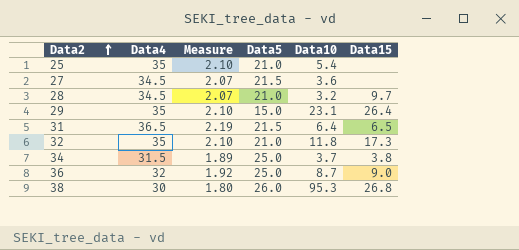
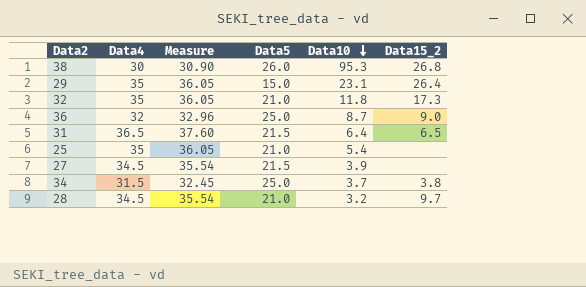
row order: Data2 ascending -> Data10 descending
column Measure | formula: [Data4] * 0.06 -> [Data4] * 1.03
column name: Data15 -> Data15_2
27 | Data10: 3.6 -> 3.9

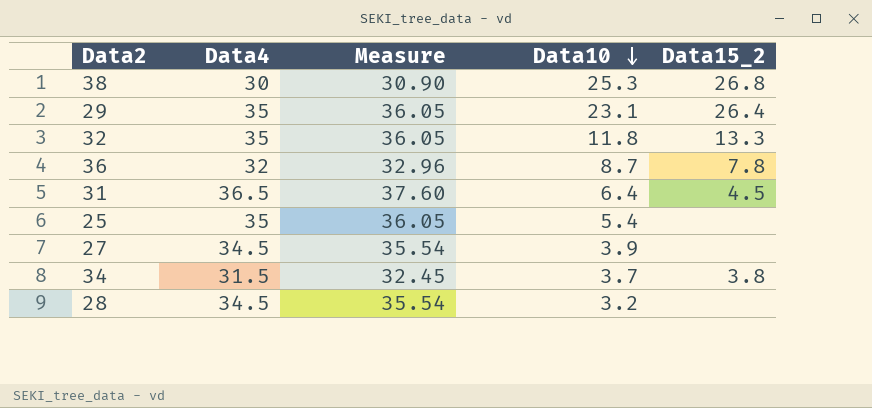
column Data5 | position: 4 -> none
38 | Data10: 95.3 -> 25.3
32 | Data15_2: 17.3 -> 13.3
36 | Data15_2: 9.0 -> 7.8
31 | Data15_2: 6.5 -> 4.5
28 | Data15_2: 9.7 -> none

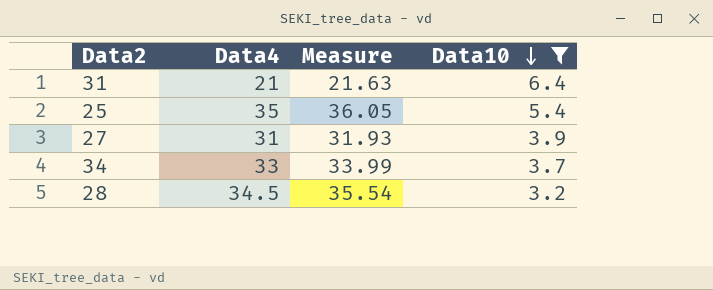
filter: none -> Data10 <= 6.4
column Data15_2 | position: 5 -> none
31 | Data4: 36.5 -> 21
31 | Measure: 37.60 -> 21.63
27 | Data4: 34.5 -> 31
27 | Measure: 35.54 -> 31.93
34 | Data4: 31.5 -> 33
34 | Measure: 32.45 -> 33.99

